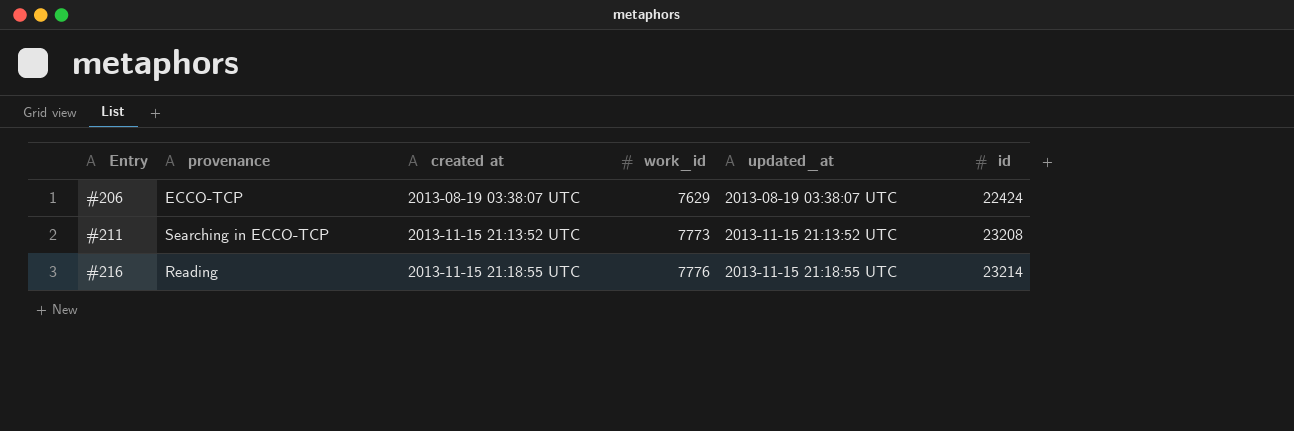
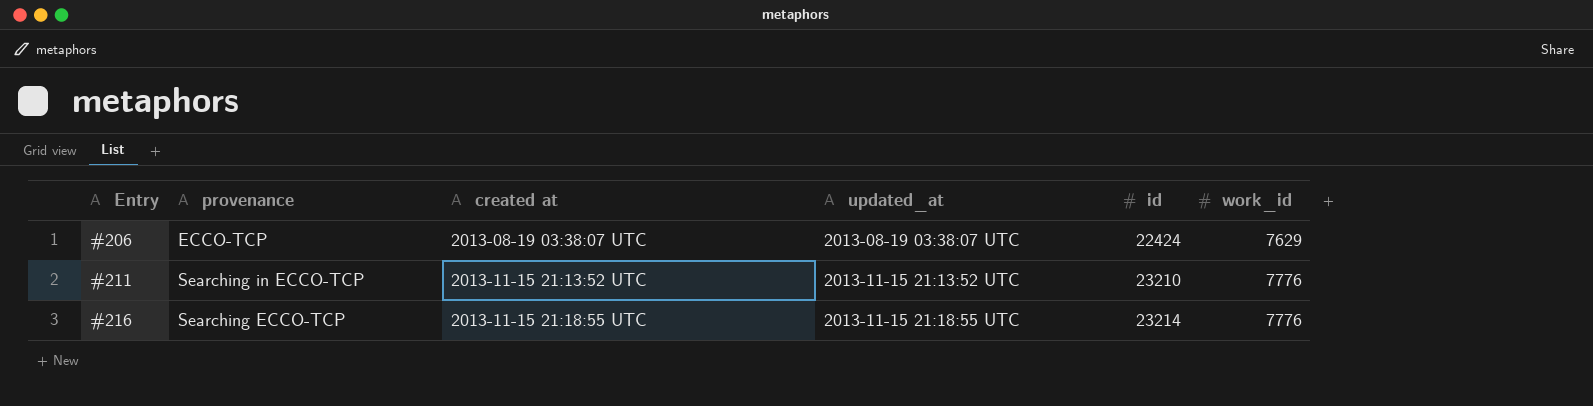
column work_id | position: 4 -> 6
#211 | id: 23208 -> 23210
#211 | work_id: 7773 -> 7776
#216 | provenance: Reading -> Searching ECCO-TCP

